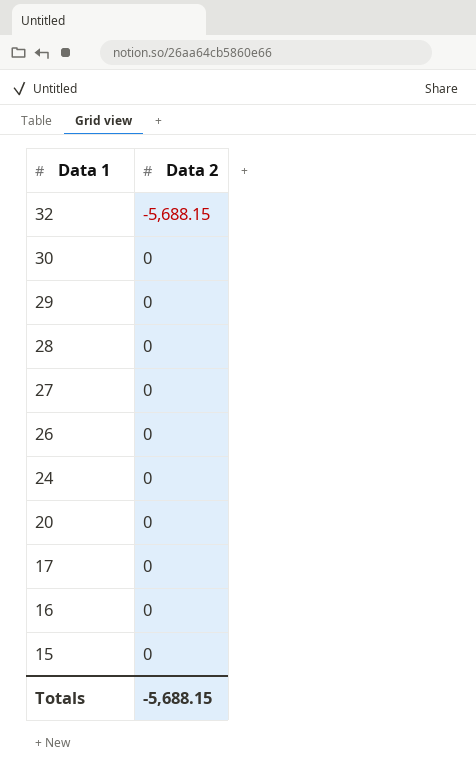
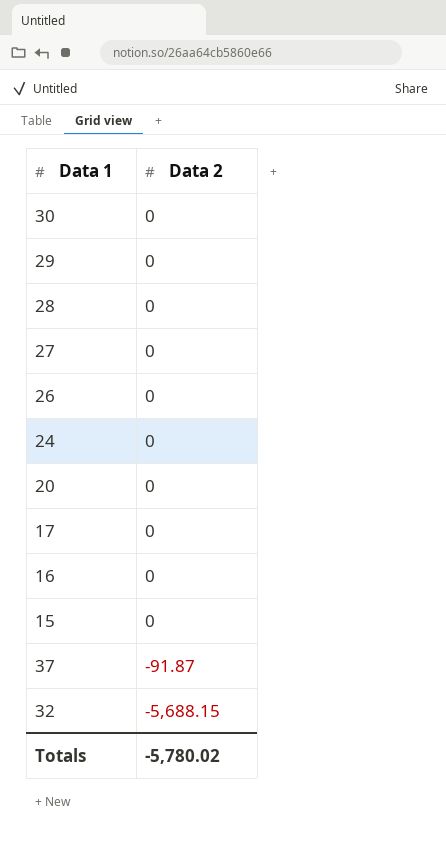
row order: Data 1 descending -> Data 2 descending
row 37: none -> -91.87
Totals | Data 2: -5,688.15 -> -5,780.02

